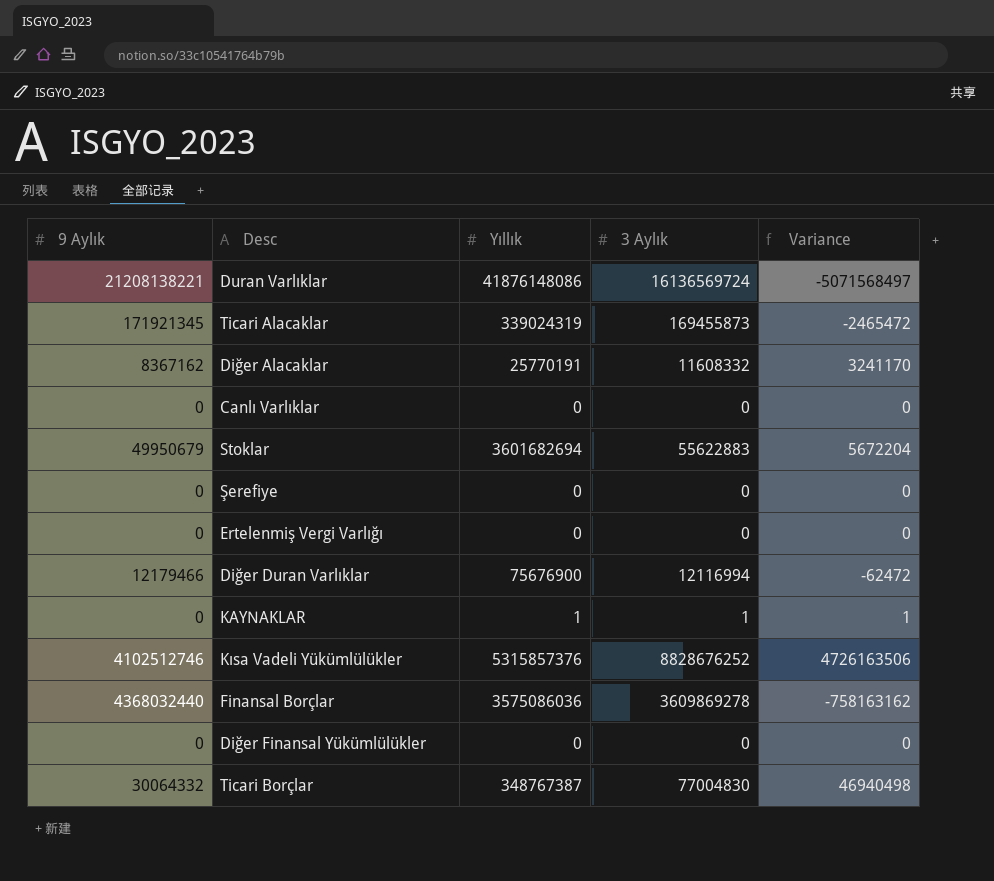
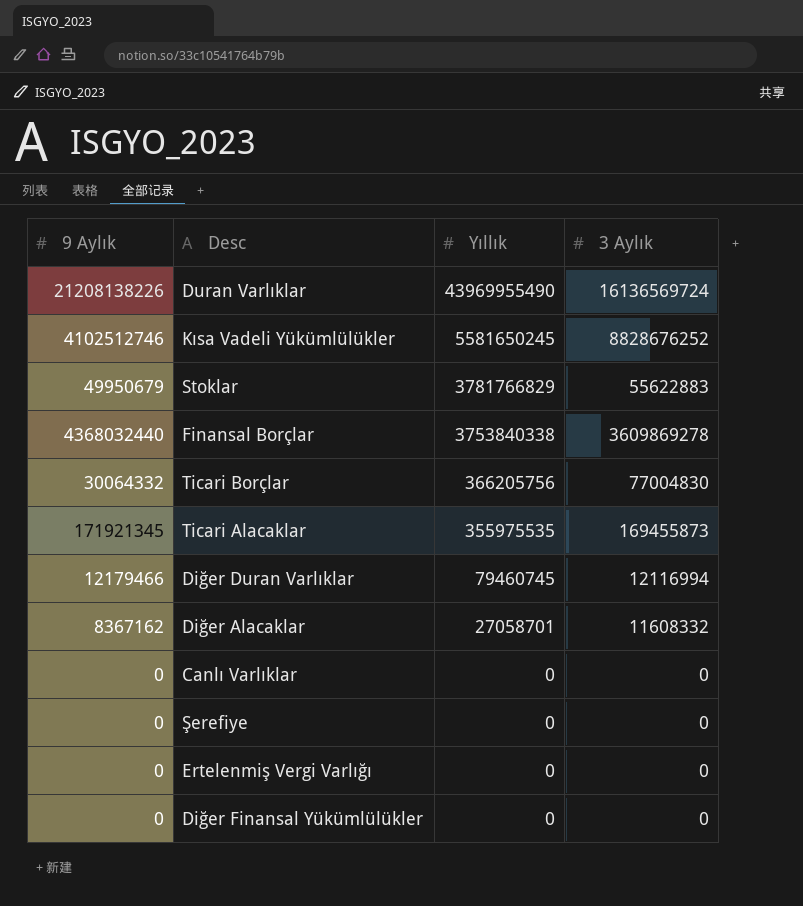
row order: none -> Yıllık descending
column Variance | formula: [3 Aylık] - [9 Aylık] -> none
row KAYNAKLAR: 0 | 1 | 1 | 1 -> none
Duran Varlıklar | 9 Aylık: 21208138221 -> 21208138226
Duran Varlıklar | Yıllık: 41876148086 -> 43969955490
Kısa Vadeli Yükümlülükler | Yıllık: 5315857376 -> 5581650245
Stoklar | Yıllık: 3601682694 -> 3781766829
Finansal Borçlar | Yıllık: 3575086036 -> 3753840338
Ticari Borçlar | Yıllık: 348767387 -> 366205756
Ticari Alacaklar | Yıllık: 339024319 -> 355975535
Diğer Duran Varlıklar | Yıllık: 75676900 -> 79460745
Diğer Alacaklar | Yıllık: 25770191 -> 27058701

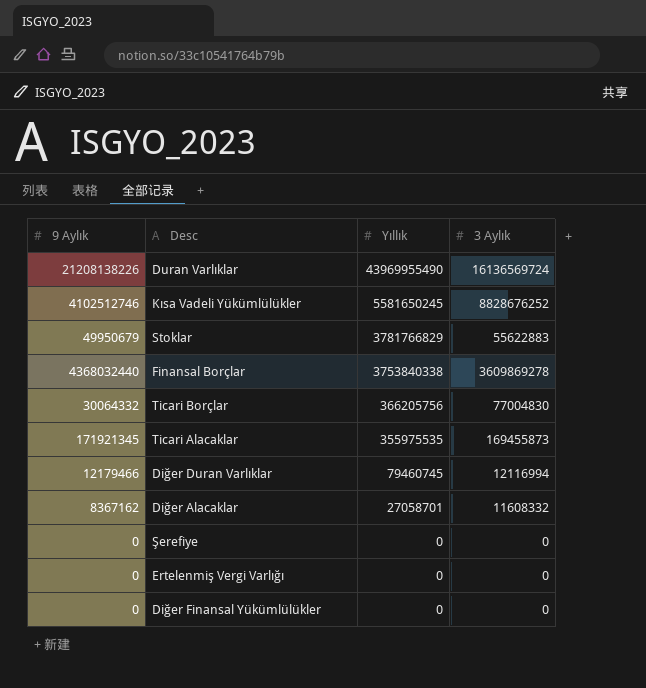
row Canlı Varlıklar: 0 | 0 | 0 -> none

